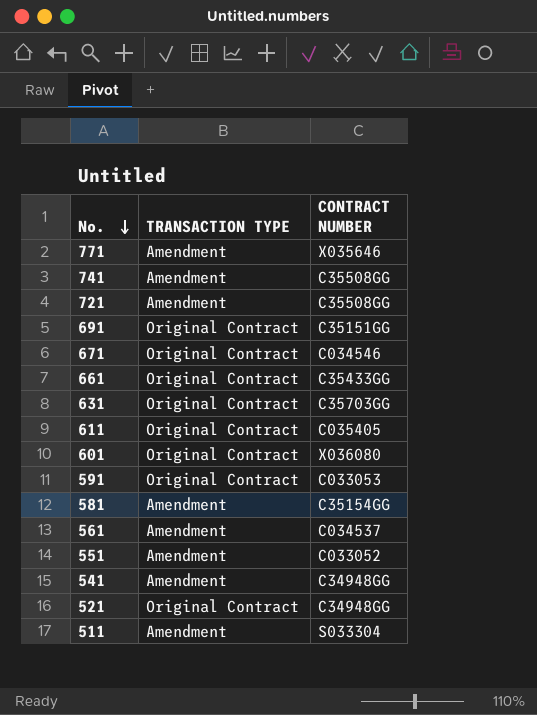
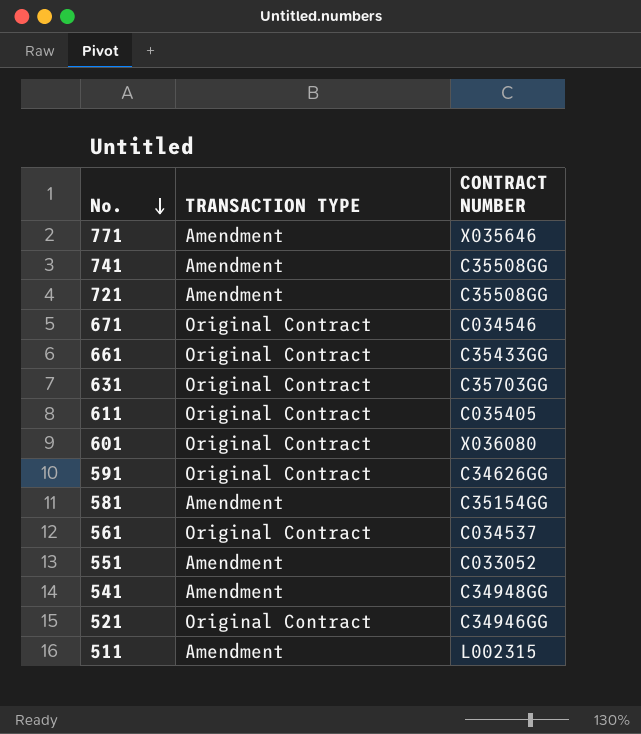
row 691: Original Contract | C35151GG -> none
591 | CONTRACT NUMBER: C033053 -> C34626GG
561 | TRANSACTION TYPE: Amendment -> Original Contract
521 | CONTRACT NUMBER: C34948GG -> C34946GG
511 | CONTRACT NUMBER: S033304 -> L002315

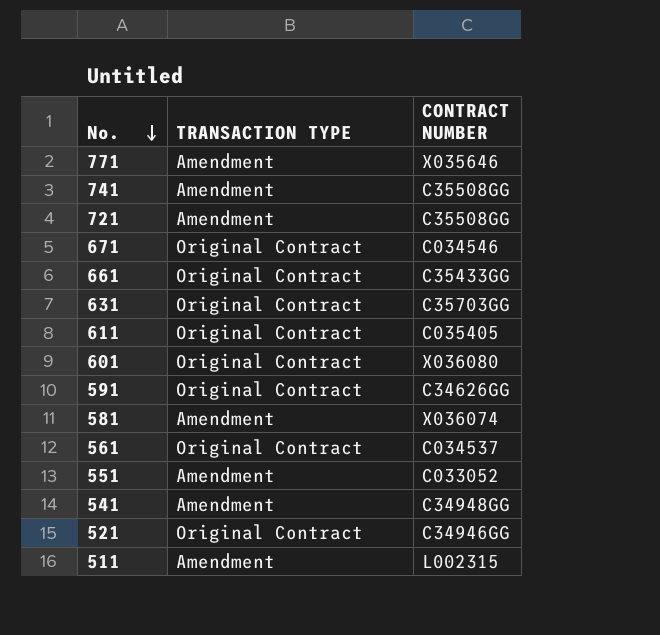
581 | CONTRACT NUMBER: C35154GG -> X036074

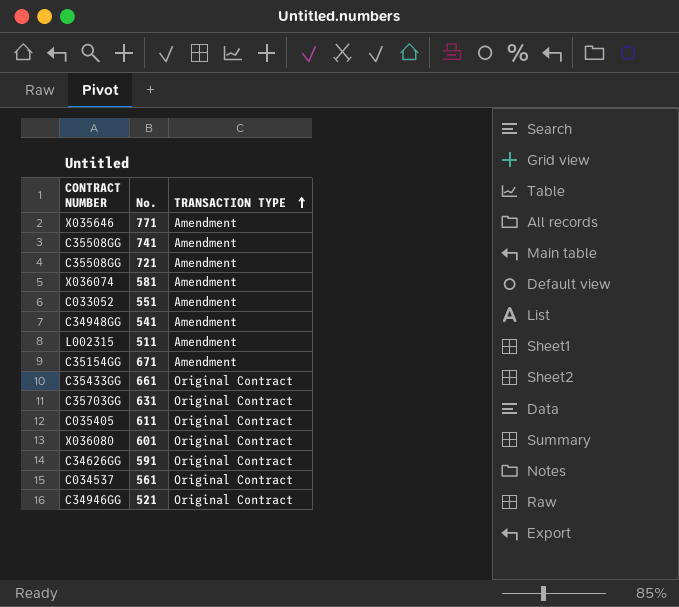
row order: No. descending -> TRANSACTION TYPE ascending
column CONTRACT NUMBER | position: 3 -> 1
671 | CONTRACT NUMBER: C034546 -> C35154GG
671 | TRANSACTION TYPE: Original Contract -> Amendment

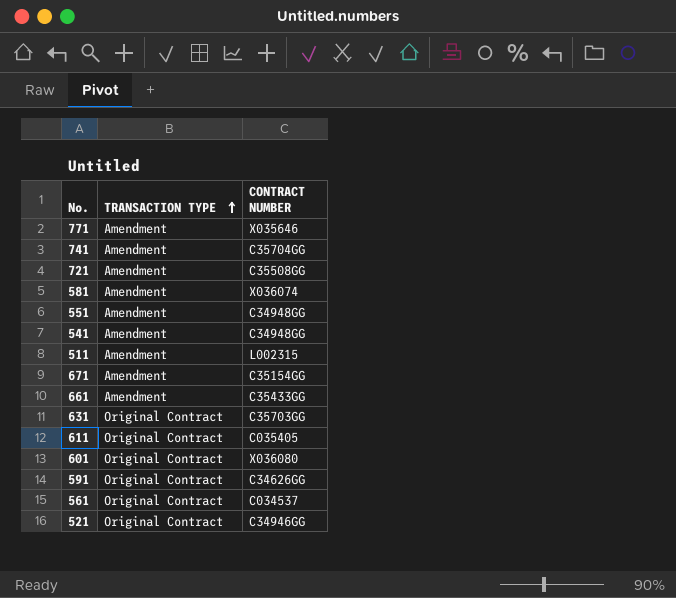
column CONTRACT NUMBER | position: 1 -> 3
741 | CONTRACT NUMBER: C35508GG -> C35704GG
551 | CONTRACT NUMBER: C033052 -> C34948GG
661 | TRANSACTION TYPE: Original Contract -> Amendment

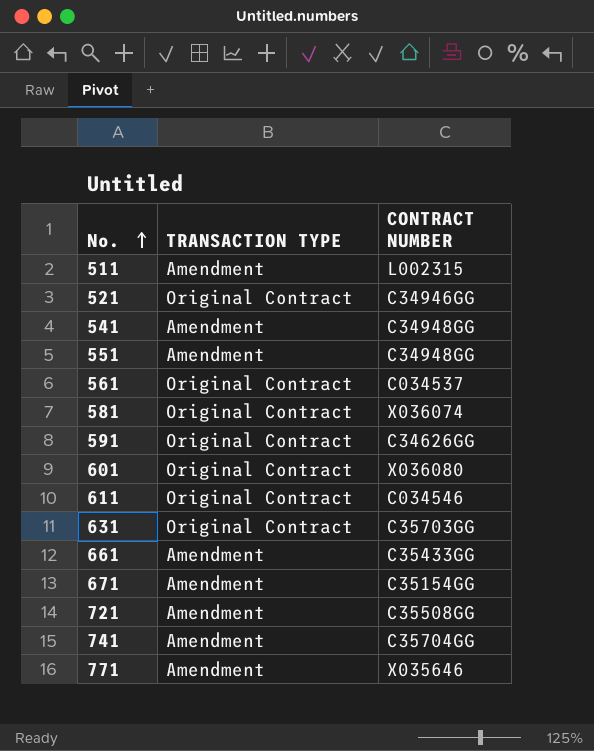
row order: TRANSACTION TYPE ascending -> No. ascending
581 | TRANSACTION TYPE: Amendment -> Original Contract
611 | CONTRACT NUMBER: C035405 -> C034546

